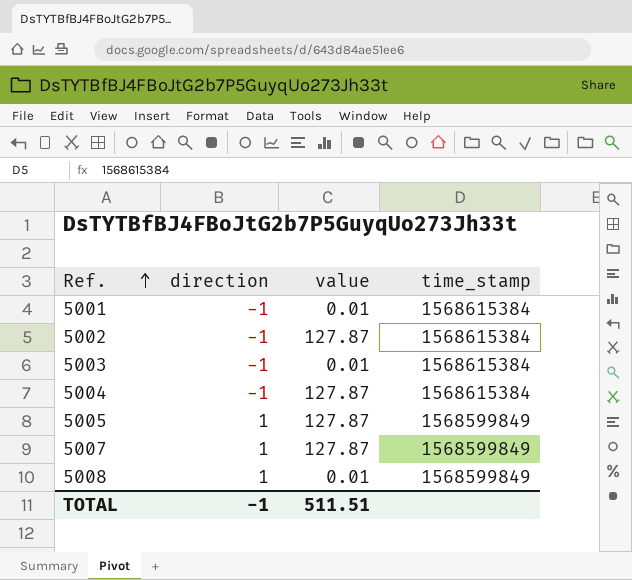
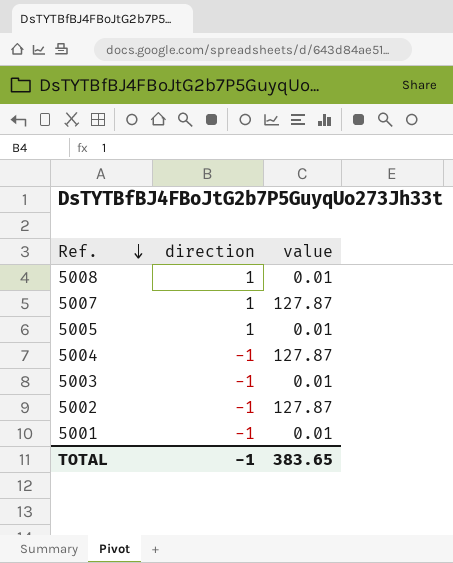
row order: Ref. ascending -> Ref. descending
column time_stamp | position: 4 -> none
5005 | value: 127.87 -> 0.01
TOTAL | value: 511.51 -> 383.65

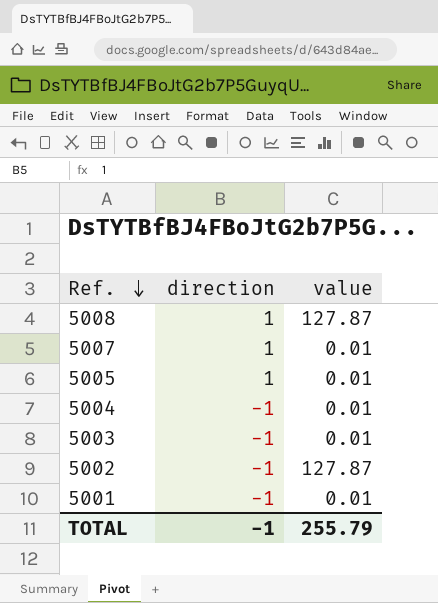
5008 | value: 0.01 -> 127.87
5007 | value: 127.87 -> 0.01
5004 | value: 127.87 -> 0.01
TOTAL | value: 383.65 -> 255.79

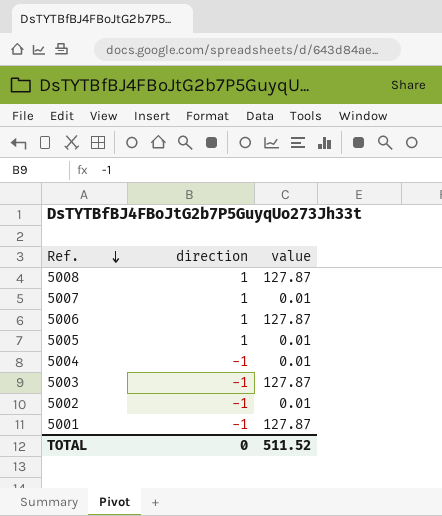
row 5006: none -> 1 | 127.87
5003 | value: 0.01 -> 127.87
5002 | value: 127.87 -> 0.01
5001 | value: 0.01 -> 127.87
TOTAL | direction: -1 -> 0
TOTAL | value: 255.79 -> 511.52

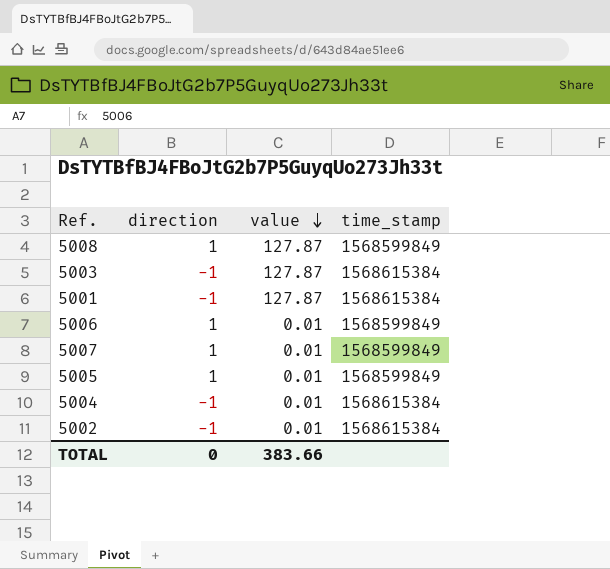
row order: Ref. descending -> value descending
column time_stamp | position: none -> 4
5006 | value: 127.87 -> 0.01
TOTAL | value: 511.52 -> 383.66

